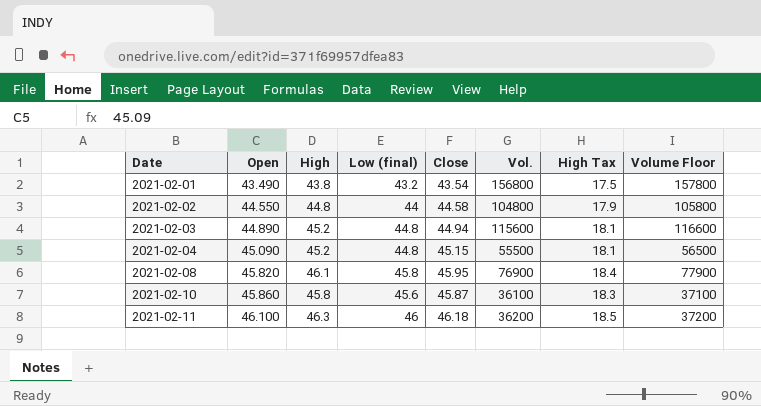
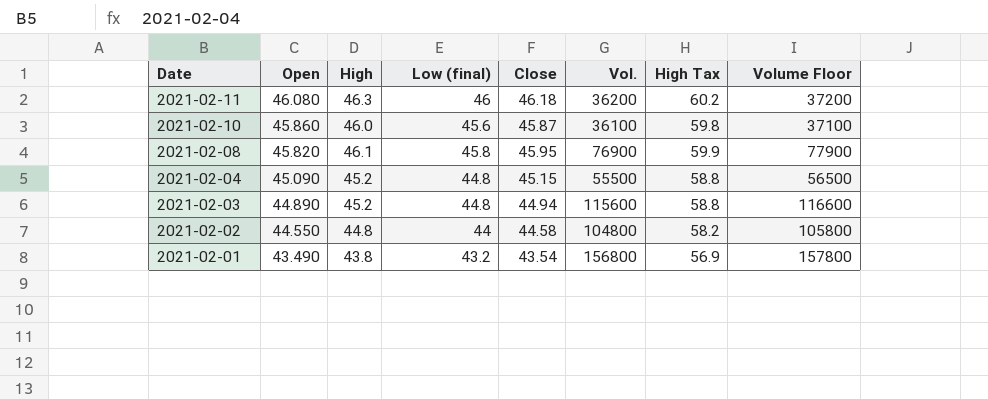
row order: Date ascending -> Date descending
column High Tax | formula: [High] * 0.4 -> [High] * 1.3
2021-02-11 | Open: 46.100 -> 46.080
2021-02-10 | High: 45.8 -> 46.0

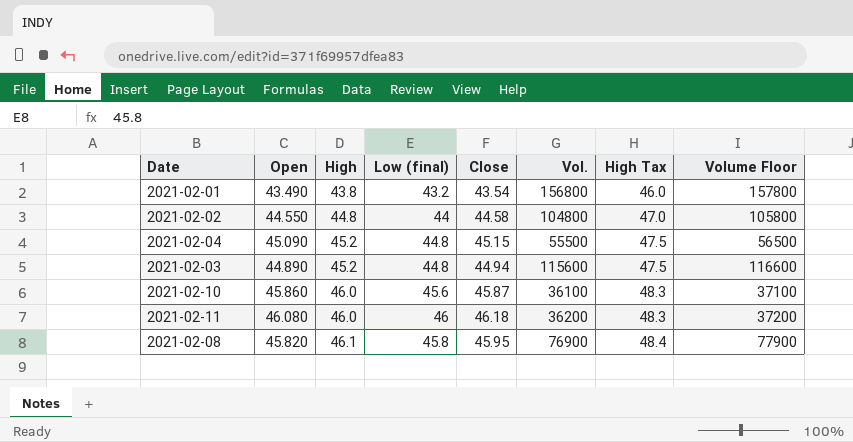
row order: Date descending -> High ascending
column High Tax | formula: [High] * 1.3 -> [High] * 1.05
2021-02-11 | High: 46.3 -> 46.0

